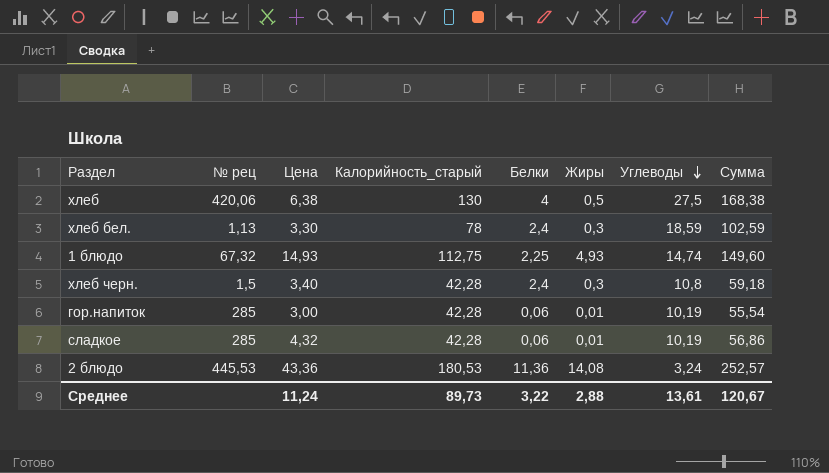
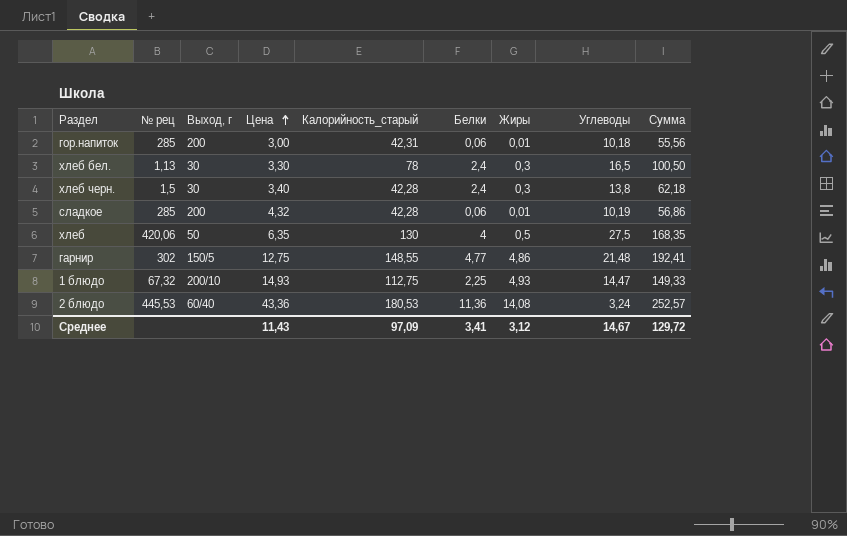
row order: Углеводы descending -> Цена ascending
column Выход, г | position: none -> 3
гор.напиток | Калорийность_старый: 42,28 -> 42,31
гор.напиток | Углеводы: 10,19 -> 10,18
гор.напиток | Сумма: 55,54 -> 55,56
хлеб бел. | Углеводы: 18,59 -> 16,5
хлеб бел. | Сумма: 102,59 -> 100,50
хлеб черн. | Углеводы: 10,8 -> 13,8
хлеб черн. | Сумма: 59,18 -> 62,18
хлеб | Цена: 6,38 -> 6,35
хлеб | Сумма: 168,38 -> 168,35
row гарнир: none -> 302 | 150/5 | 12,75 | 148,55 | 4,77 | 4,86 | 21,48 | 192,41
1 блюдо | Углеводы: 14,74 -> 14,47
1 блюдо | Сумма: 149,60 -> 149,33
Среднее | Цена: 11,24 -> 11,43
Среднее | Калорийность_старый: 89,73 -> 97,09
Среднее | Белки: 3,22 -> 3,41
Среднее | Жиры: 2,88 -> 3,12
Среднее | Углеводы: 13,61 -> 14,67
Среднее | Сумма: 120,67 -> 129,72

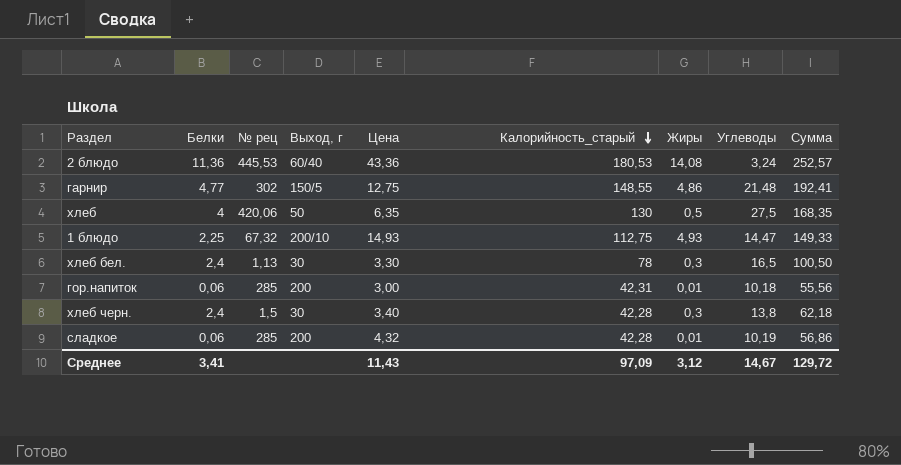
row order: Цена ascending -> Калорийность_старый descending
column Белки | position: 6 -> 2

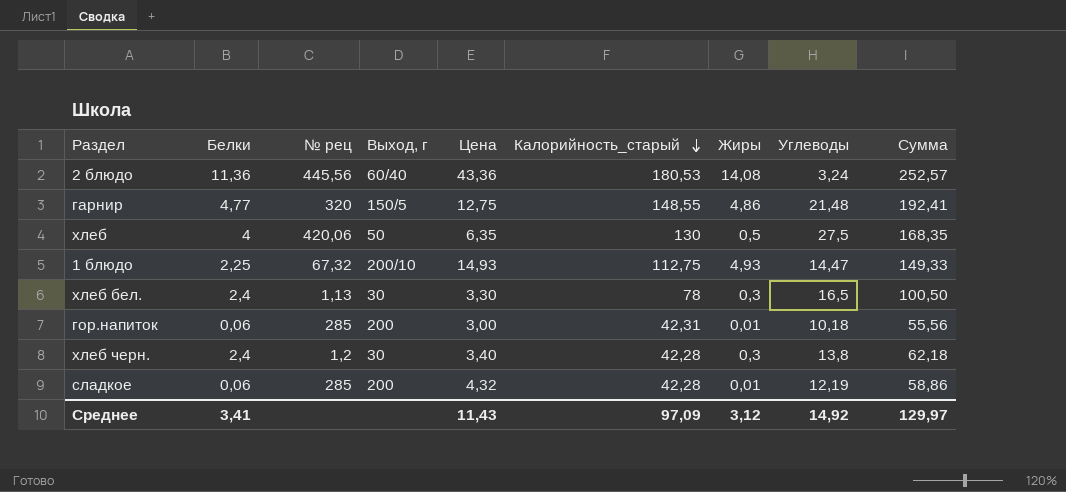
2 блюдо | № рец: 445,53 -> 445,56
гарнир | № рец: 302 -> 320
хлеб черн. | № рец: 1,5 -> 1,2
сладкое | Углеводы: 10,19 -> 12,19
сладкое | Сумма: 56,86 -> 58,86
Среднее | Углеводы: 14,67 -> 14,92
Среднее | Сумма: 129,72 -> 129,97

